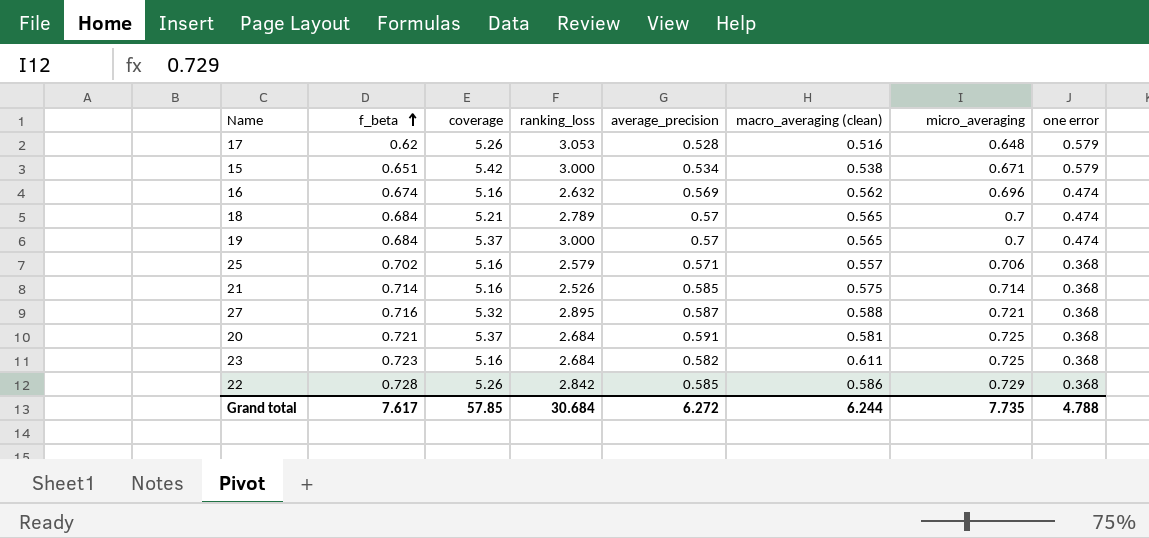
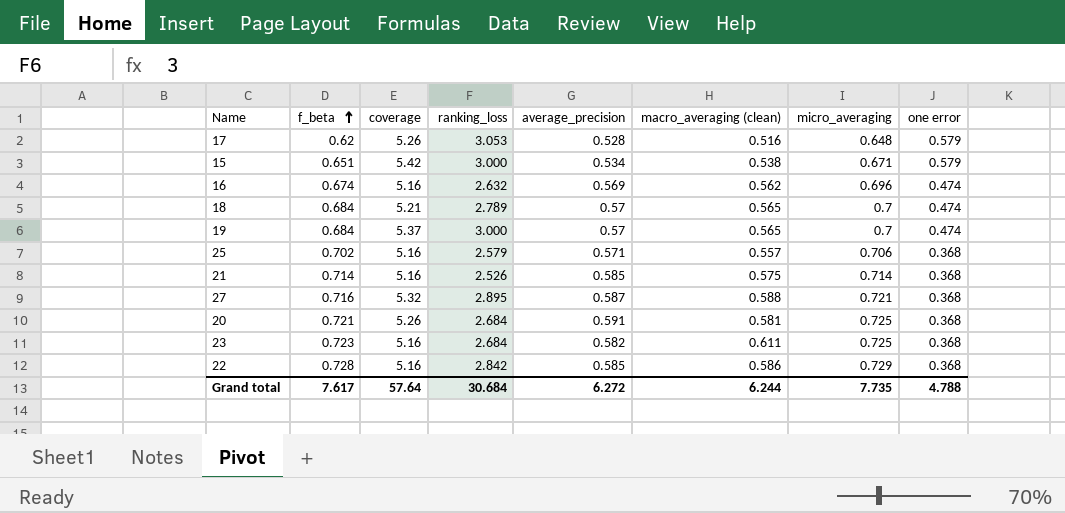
20 | coverage: 5.37 -> 5.26
22 | coverage: 5.26 -> 5.16
Grand total | coverage: 57.85 -> 57.64

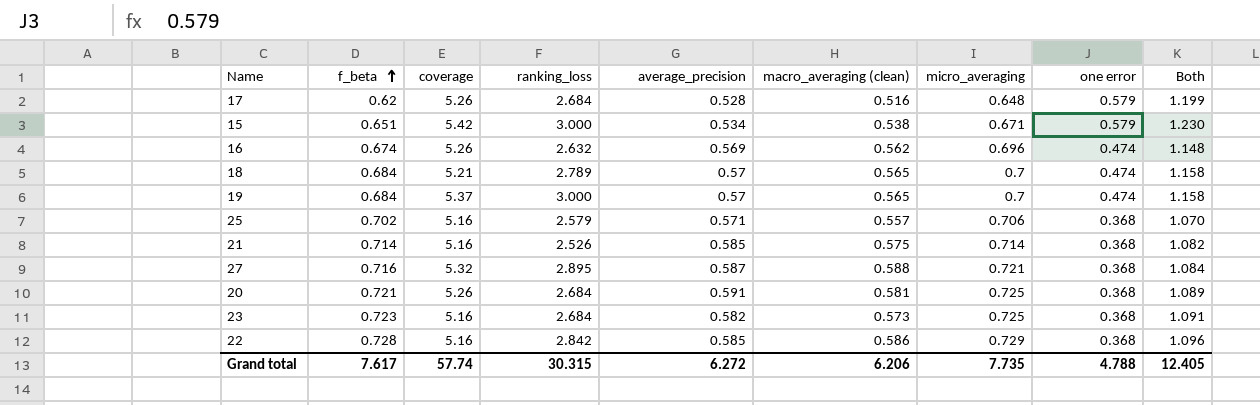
column Both | formula: none -> [f_beta] + [one error]
17 | ranking_loss: 3.053 -> 2.684
16 | coverage: 5.16 -> 5.26
23 | macro_averaging (clean): 0.611 -> 0.573
Grand total | coverage: 57.64 -> 57.74
Grand total | ranking_loss: 30.684 -> 30.315
Grand total | macro_averaging (clean): 6.244 -> 6.206

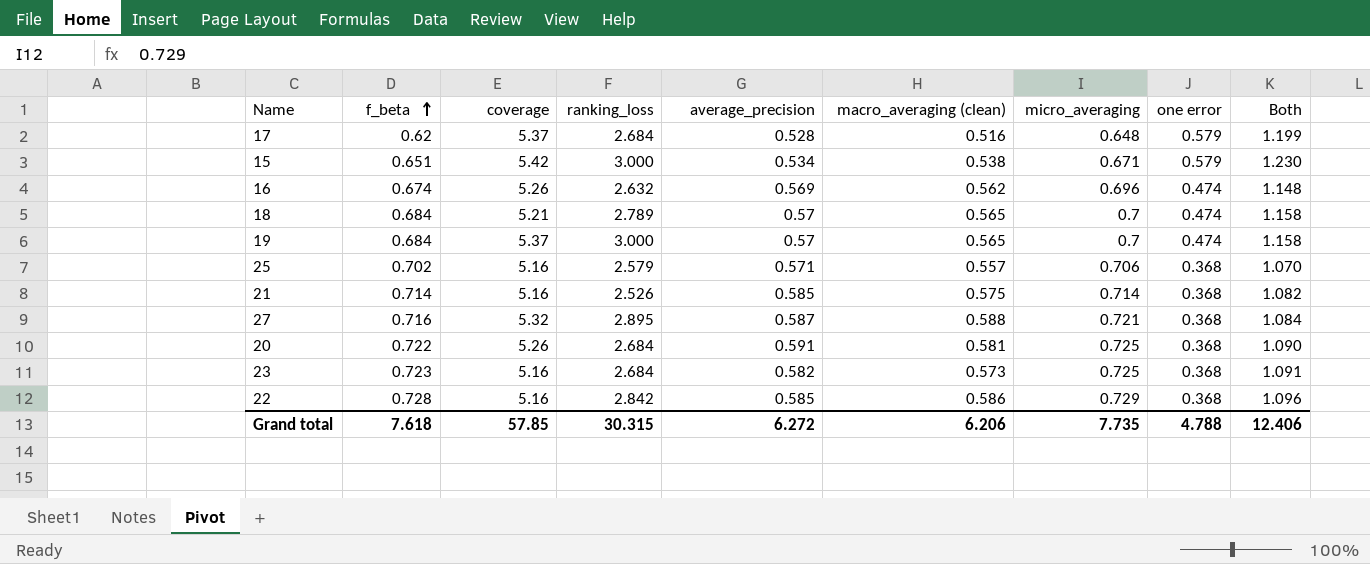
17 | coverage: 5.26 -> 5.37
20 | f_beta: 0.721 -> 0.722
20 | Both: 1.089 -> 1.090
Grand total | f_beta: 7.617 -> 7.618
Grand total | coverage: 57.74 -> 57.85
Grand total | Both: 12.405 -> 12.406

